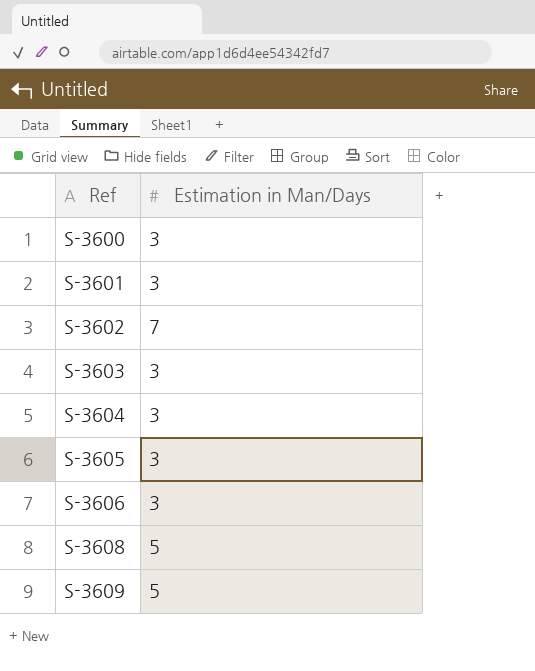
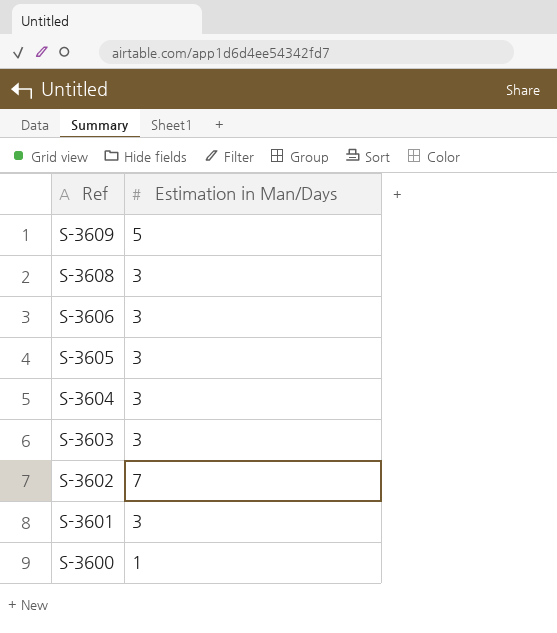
row order: Ref ascending -> Ref descending
S-3608 | Estimation in Man/Days: 5 -> 3
S-3600 | Estimation in Man/Days: 3 -> 1

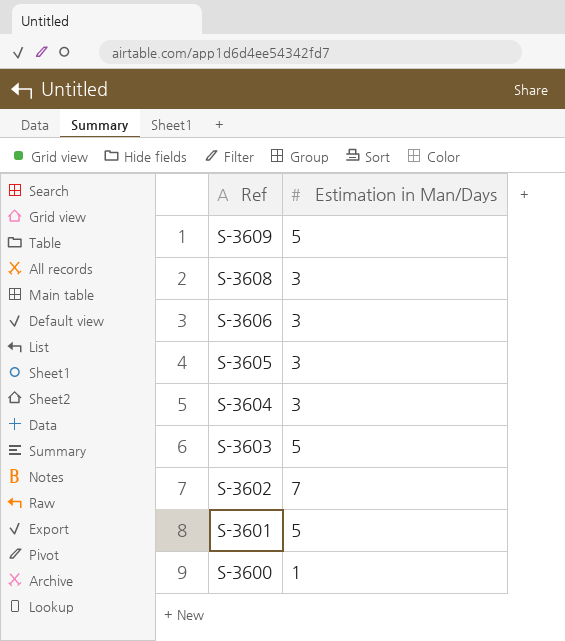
S-3603 | Estimation in Man/Days: 3 -> 5
S-3601 | Estimation in Man/Days: 3 -> 5

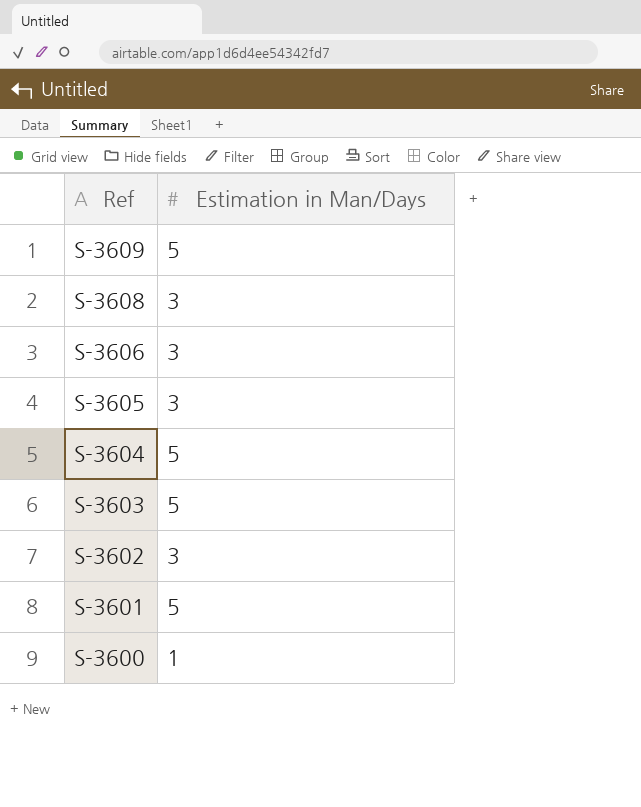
S-3604 | Estimation in Man/Days: 3 -> 5
S-3602 | Estimation in Man/Days: 7 -> 3

